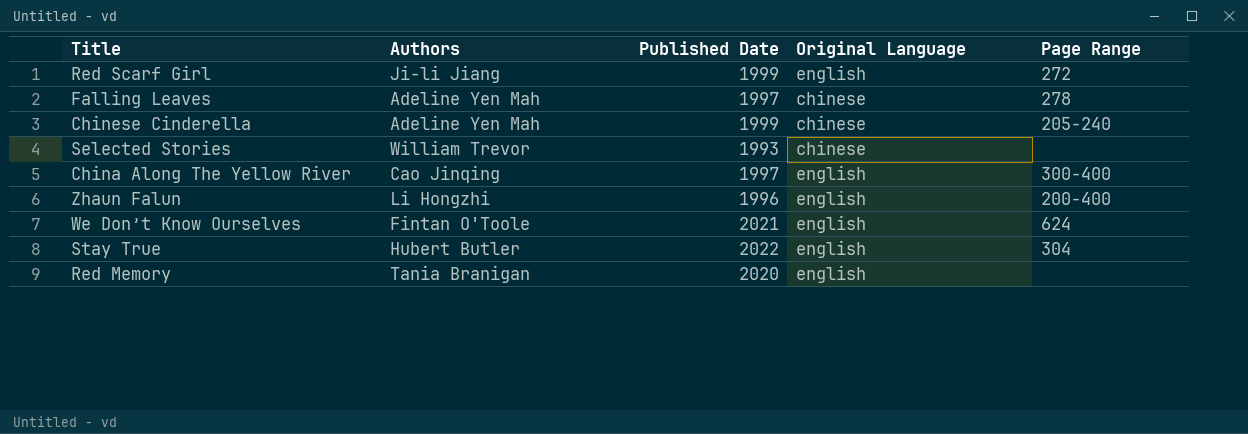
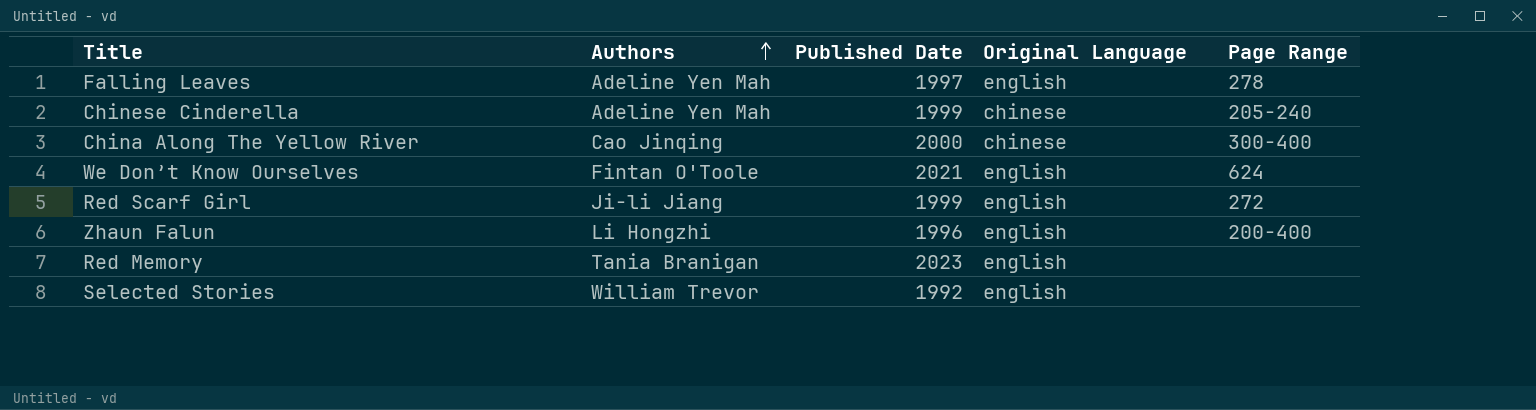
row order: none -> Authors ascending
row Stay True: Hubert Butler | 2022 | english | 304 -> none
Falling Leaves | Original Language: chinese -> english
China Along The Yellow River | Published Date: 1997 -> 2000
China Along The Yellow River | Original Language: english -> chinese
Red Memory | Published Date: 2020 -> 2023
Selected Stories | Published Date: 1993 -> 1992
Selected Stories | Original Language: chinese -> english

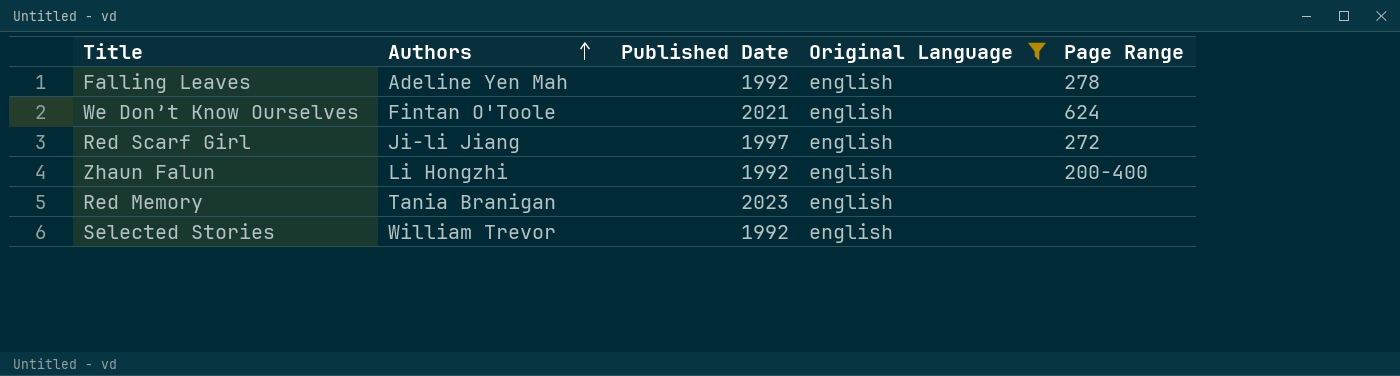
filter: none -> Original Language = english
Falling Leaves | Published Date: 1997 -> 1992
Red Scarf Girl | Published Date: 1999 -> 1997
Zhaun Falun | Published Date: 1996 -> 1992

